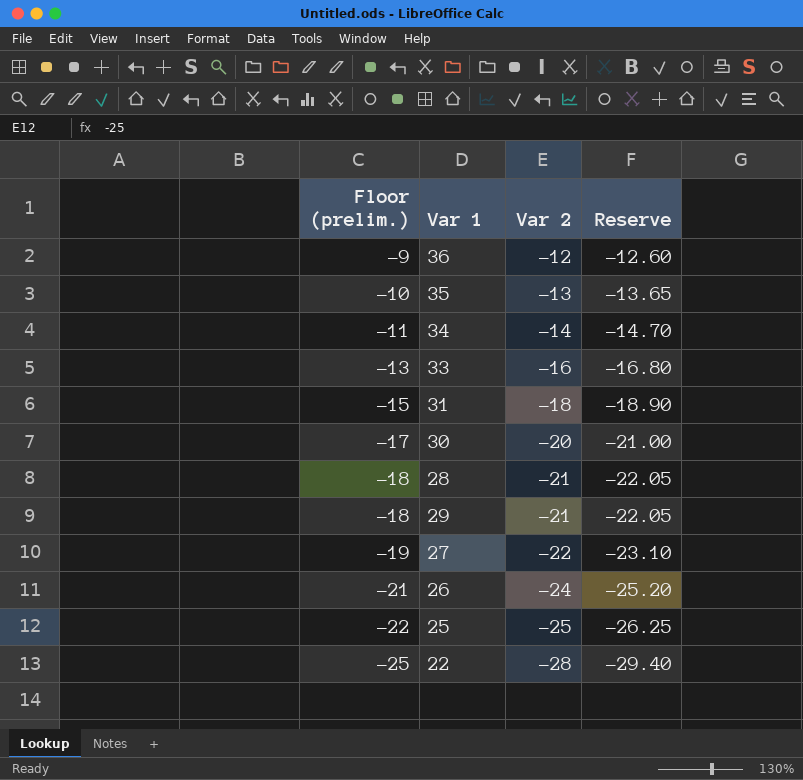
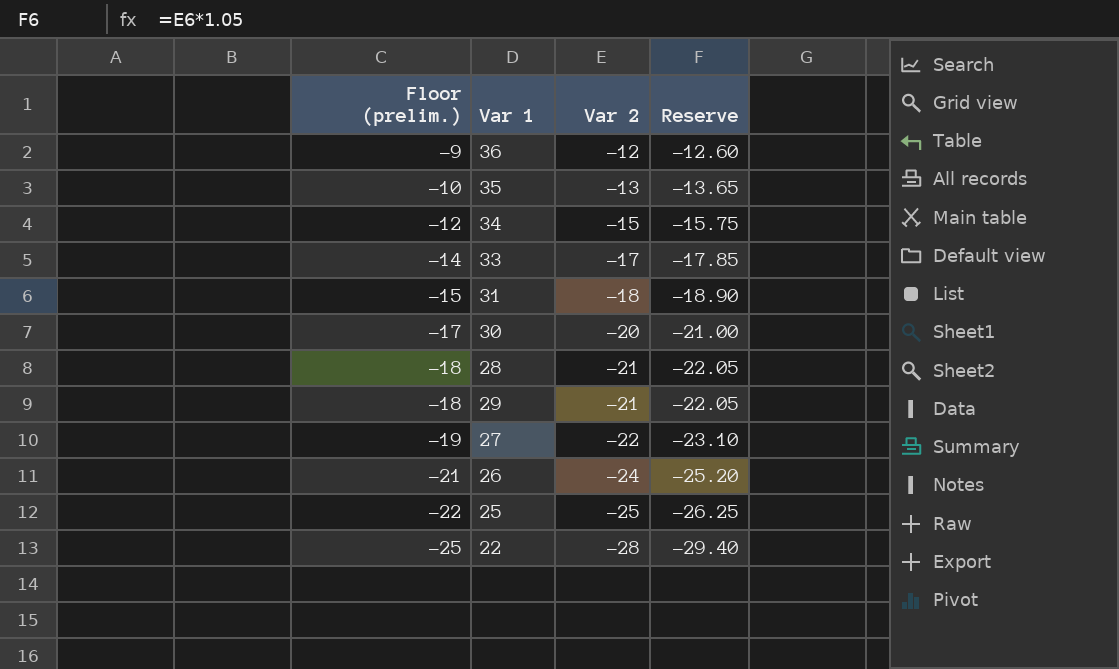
34 | Floor (prelim.): -11 -> -12
34 | Var 2: -14 -> -15
34 | Reserve: -14.70 -> -15.75
33 | Floor (prelim.): -13 -> -14
33 | Var 2: -16 -> -17
33 | Reserve: -16.80 -> -17.85

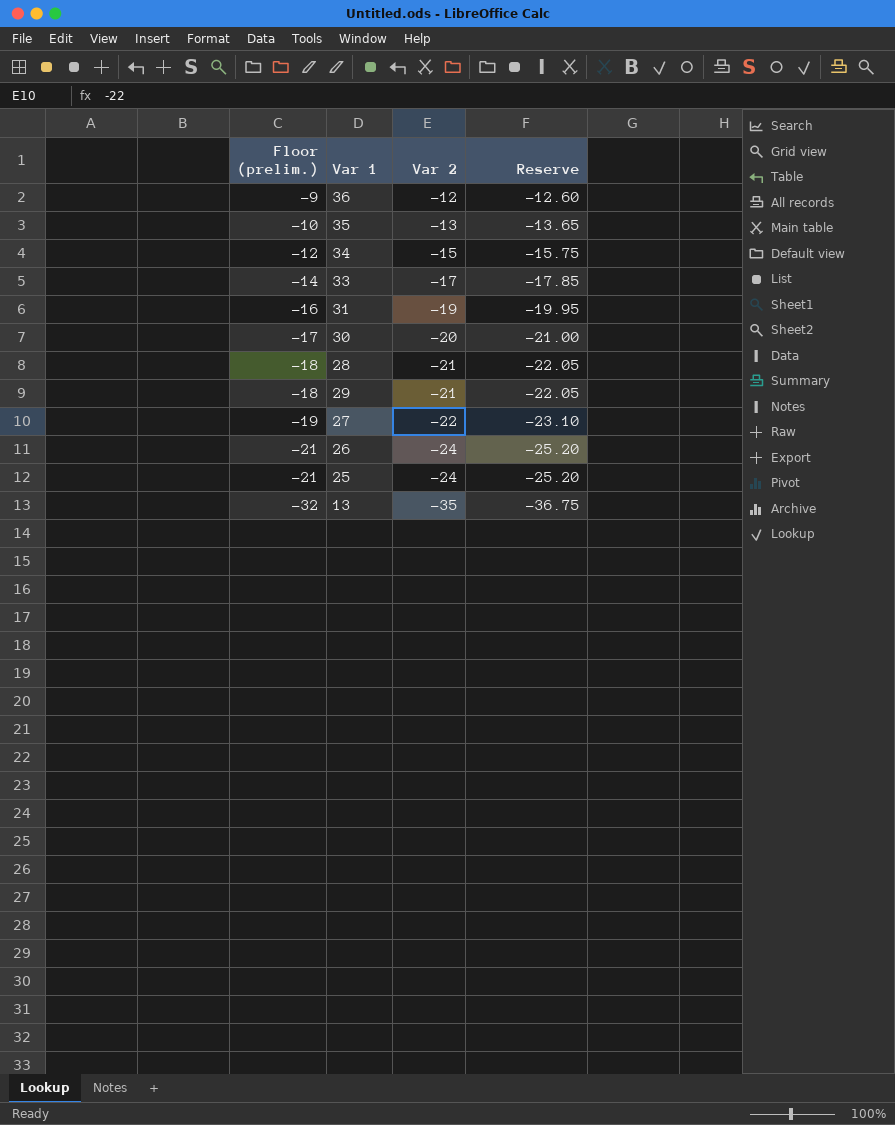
row 22: -25 | -28 | -29.40 -> none
31 | Floor (prelim.): -15 -> -16
31 | Var 2: -18 -> -19
31 | Reserve: -18.90 -> -19.95
25 | Floor (prelim.): -22 -> -21
25 | Var 2: -25 -> -24
25 | Reserve: -26.25 -> -25.20
row 13: none -> -32 | -35 | -36.75

